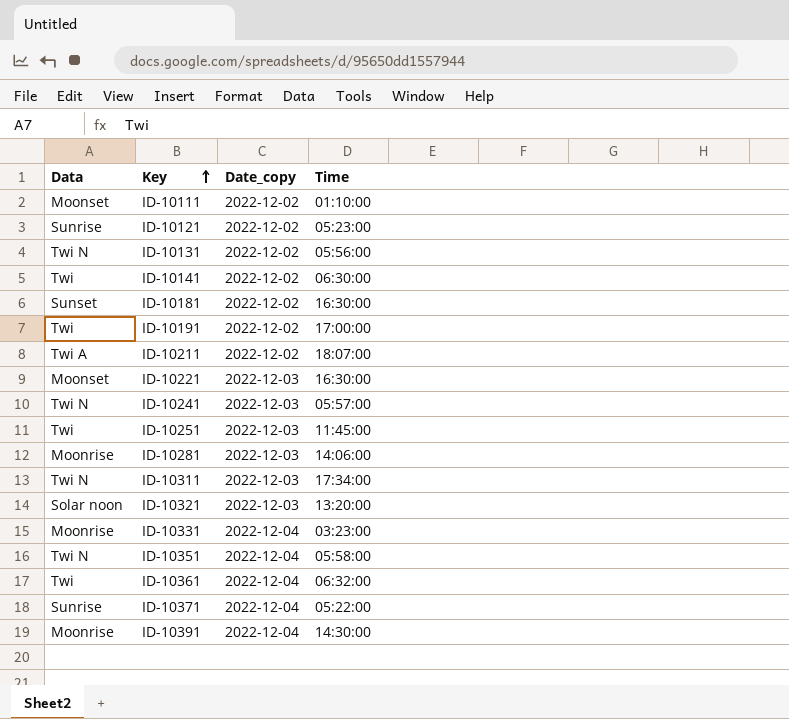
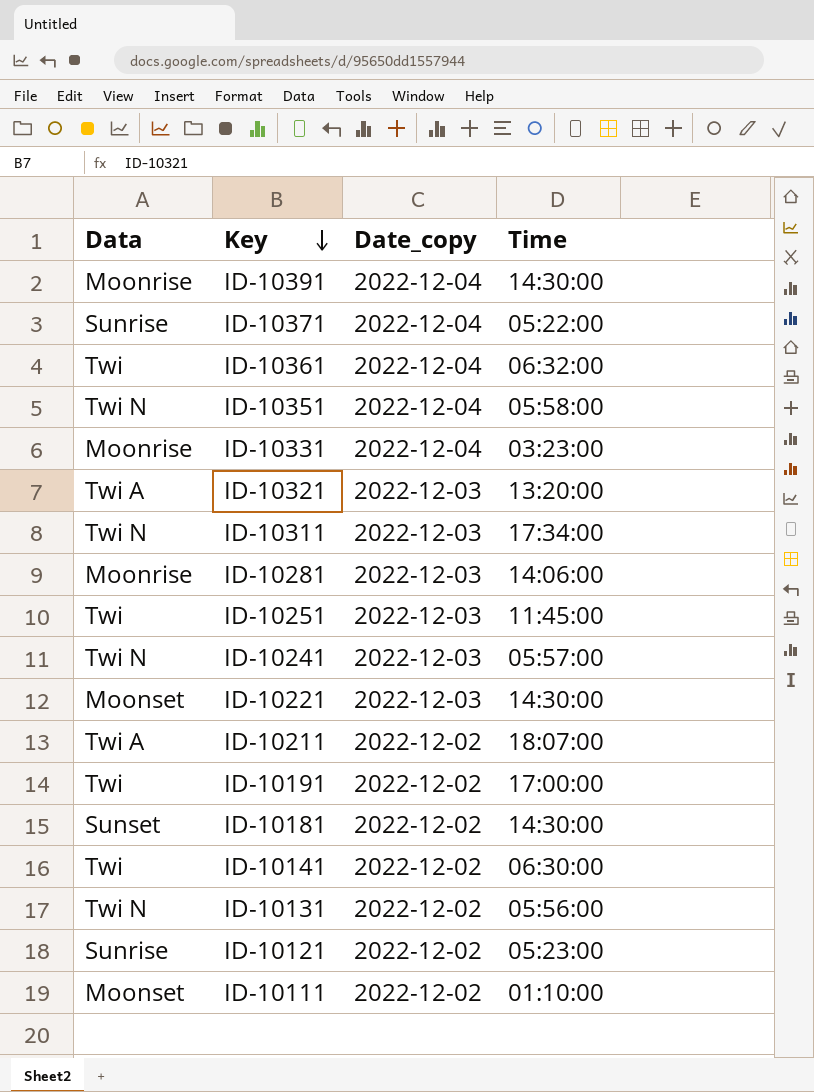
row order: Key ascending -> Key descending
ID-10321 | Data: Solar noon -> Twi A
ID-10221 | Time: 16:30:00 -> 14:30:00
ID-10181 | Time: 16:30:00 -> 14:30:00

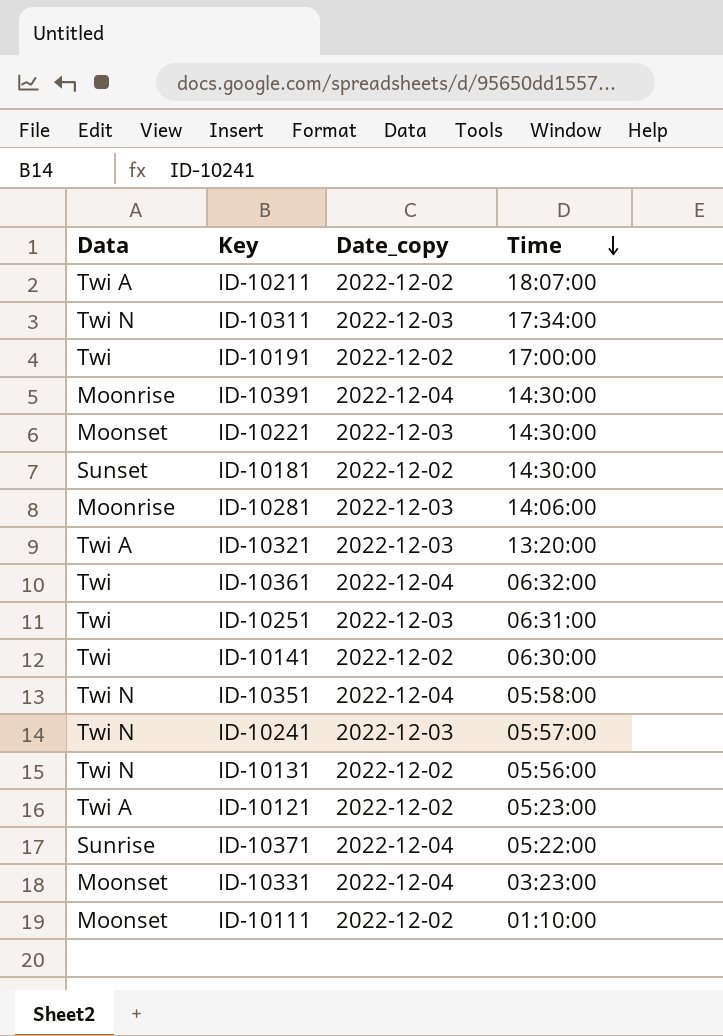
row order: Key descending -> Time descending
ID-10251 | Time: 11:45:00 -> 06:31:00
ID-10121 | Data: Sunrise -> Twi A
ID-10331 | Data: Moonrise -> Moonset

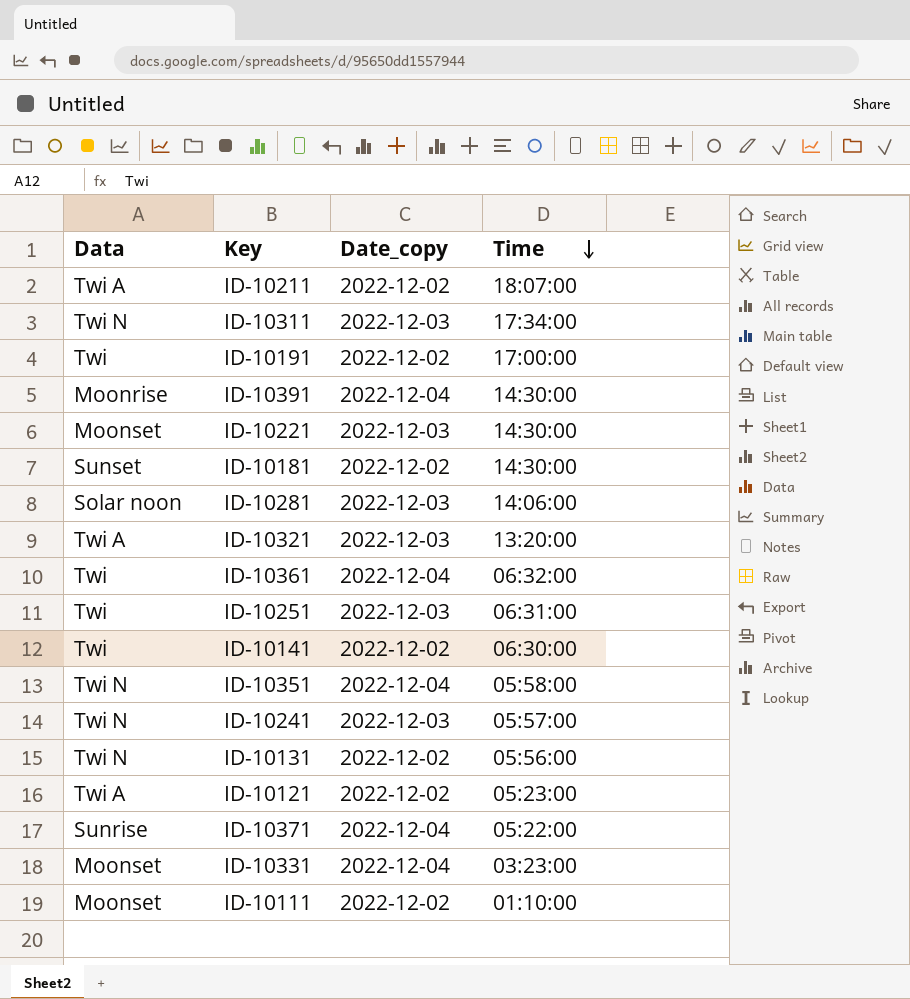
ID-10281 | Data: Moonrise -> Solar noon

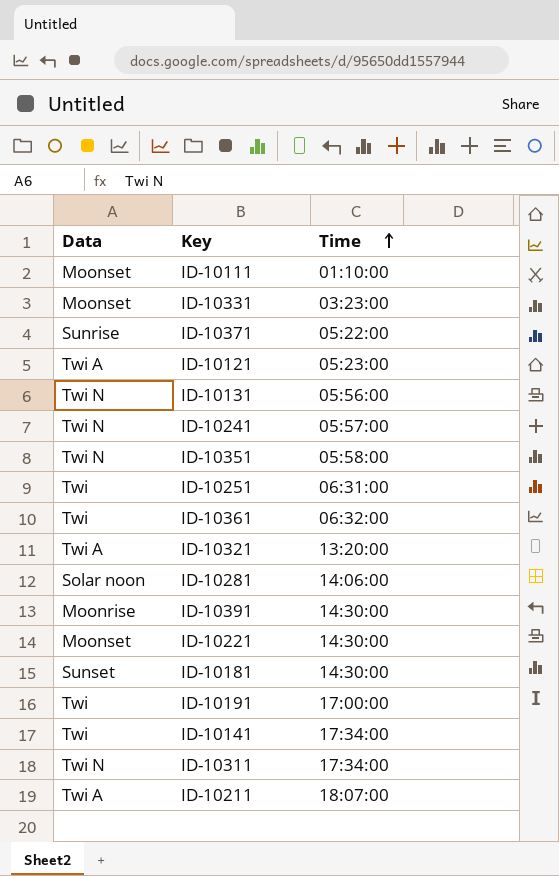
row order: Time descending -> Time ascending
column Date_copy | position: 3 -> none
ID-10141 | Time: 06:30:00 -> 17:34:00

